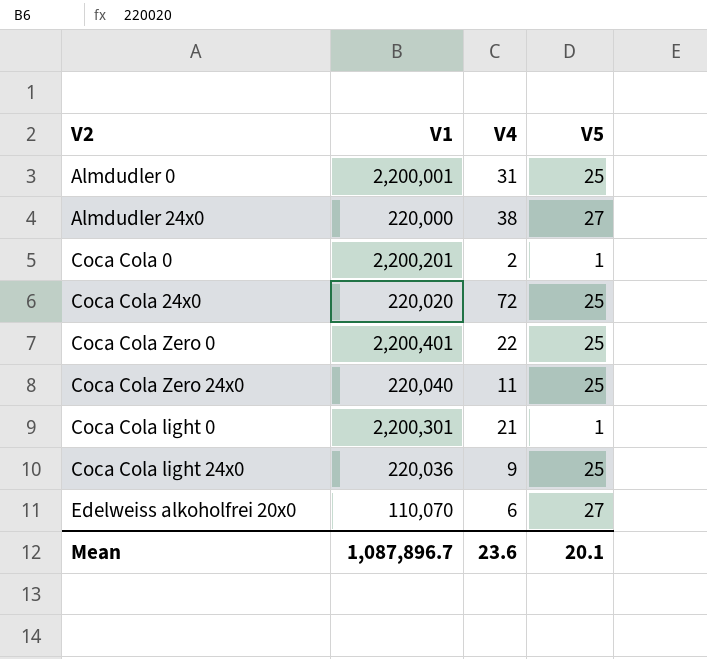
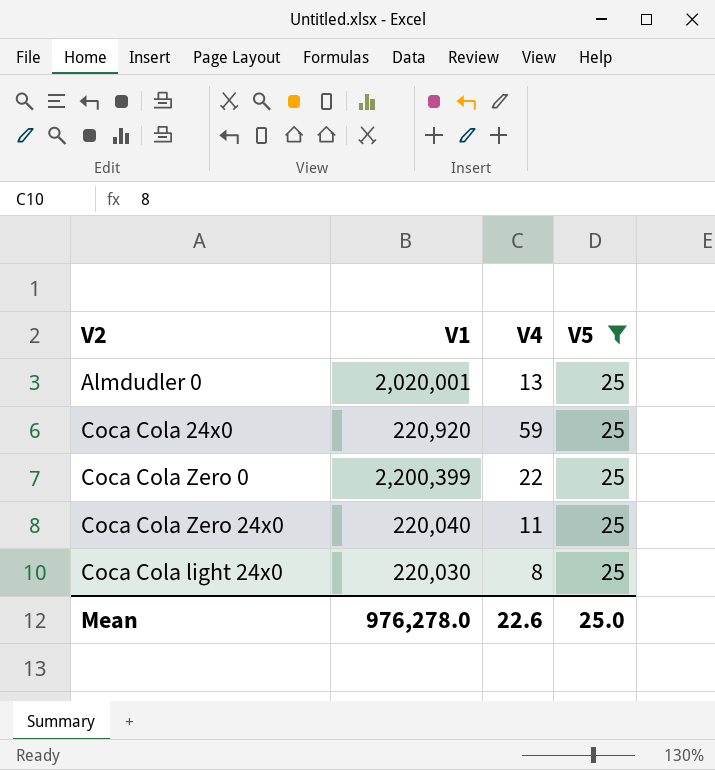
filter: none -> V5 = 25
Almdudler 0 | V1: 2,200,001 -> 2,020,001
Almdudler 0 | V4: 31 -> 13
Coca Cola 24x0 | V1: 220,020 -> 220,920
Coca Cola 24x0 | V4: 72 -> 59
Coca Cola Zero 0 | V1: 2,200,401 -> 2,200,399
Coca Cola light 24x0 | V1: 220,036 -> 220,030
Coca Cola light 24x0 | V4: 9 -> 8
Mean | V1: 1,087,896.7 -> 976,278.0
Mean | V4: 23.6 -> 22.6
Mean | V5: 20.1 -> 25.0

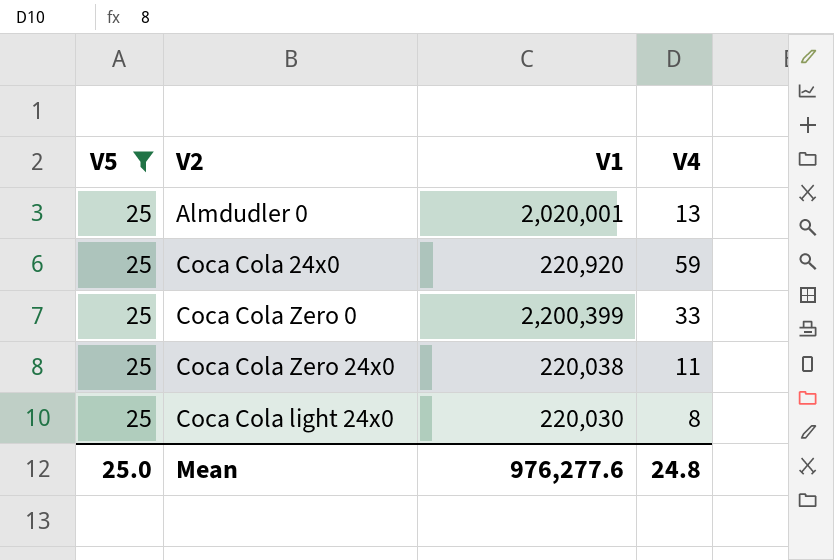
column V5 | position: 4 -> 1
Coca Cola Zero 0 | V4: 22 -> 33
Coca Cola Zero 24x0 | V1: 220,040 -> 220,038
Mean | V1: 976,278.0 -> 976,277.6
Mean | V4: 22.6 -> 24.8

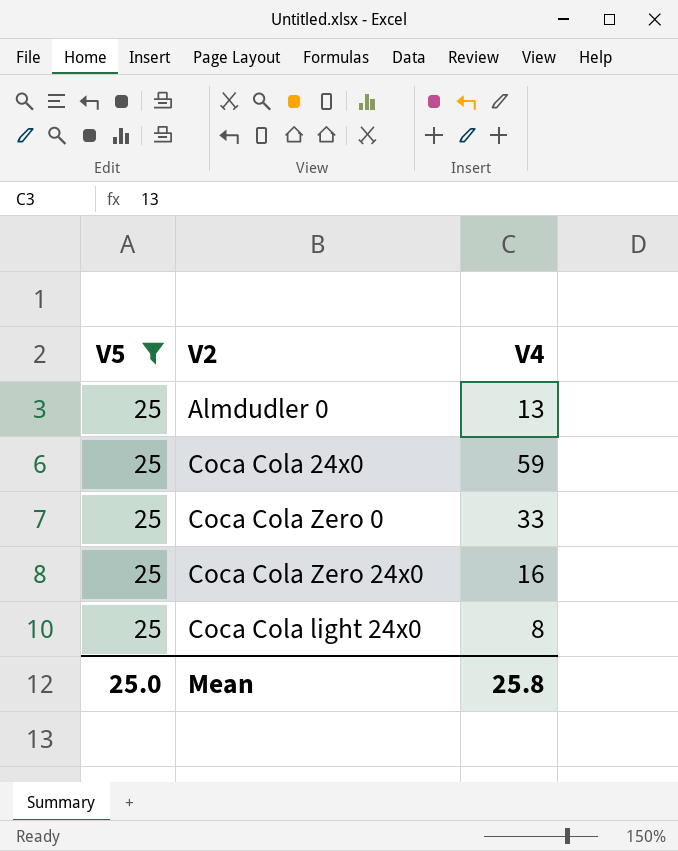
column V1 | position: 3 -> none
Coca Cola Zero 24x0 | V4: 11 -> 16
Mean | V4: 24.8 -> 25.8

